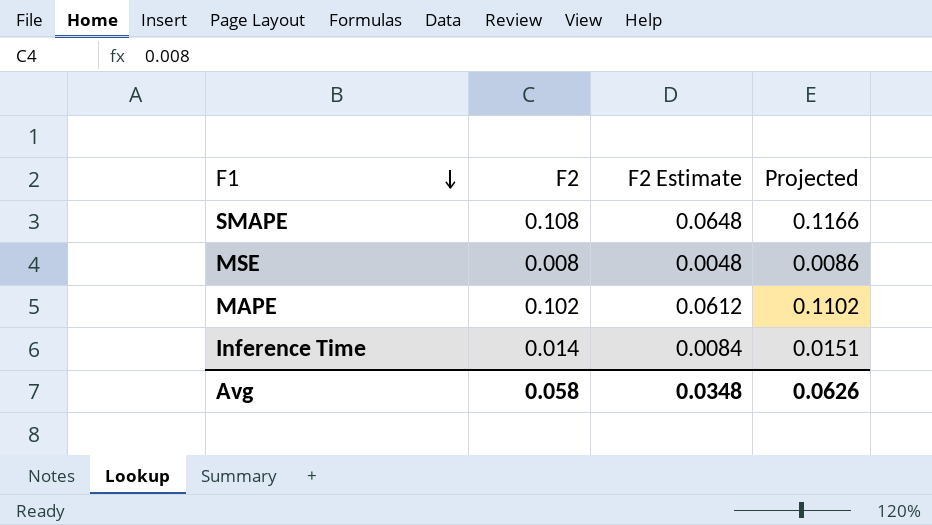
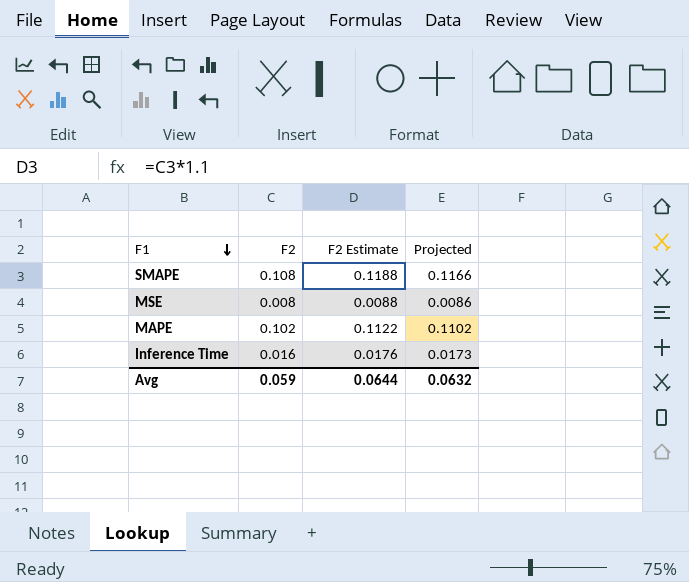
column F2 Estimate | formula: [F2] * 0.6 -> [F2] * 1.1
Inference Time | F2: 0.014 -> 0.016
Inference Time | Projected: 0.0151 -> 0.0173
Avg | F2: 0.058 -> 0.059
Avg | F2 Estimate: 0.0348 -> 0.0644
Avg | Projected: 0.0626 -> 0.0632

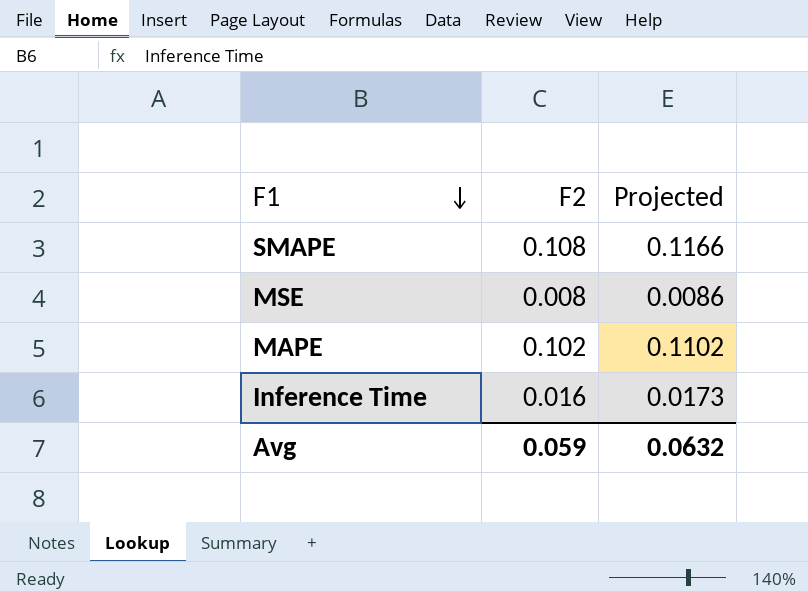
column F2 Estimate | formula: [F2] * 1.1 -> none

